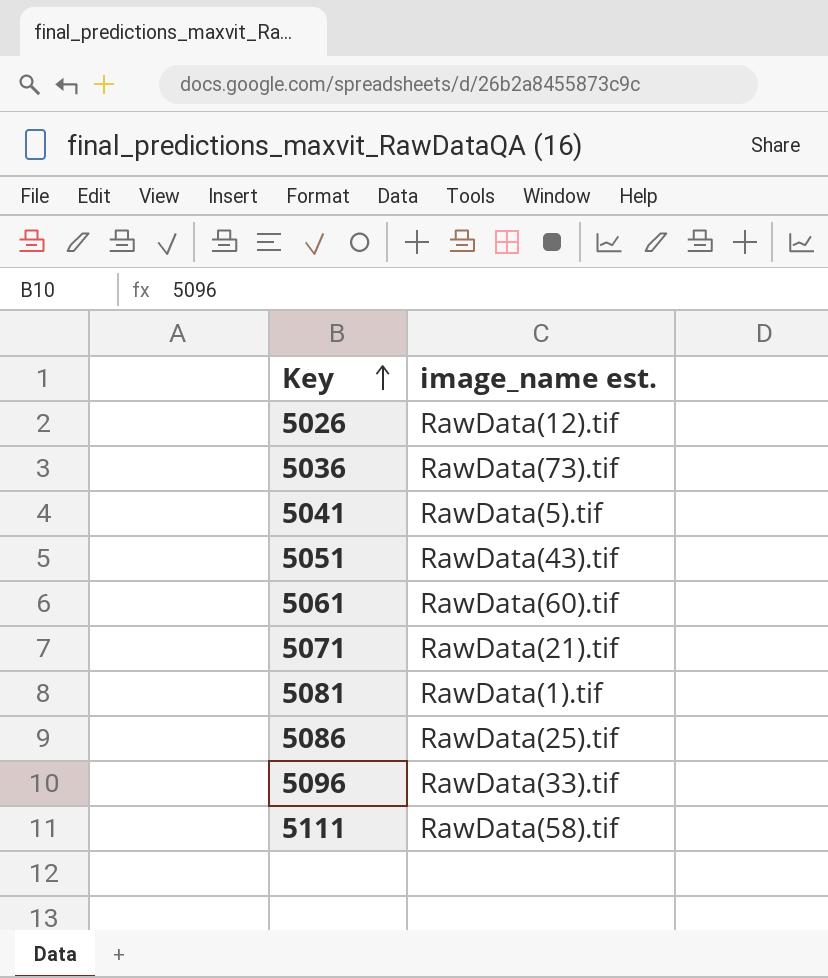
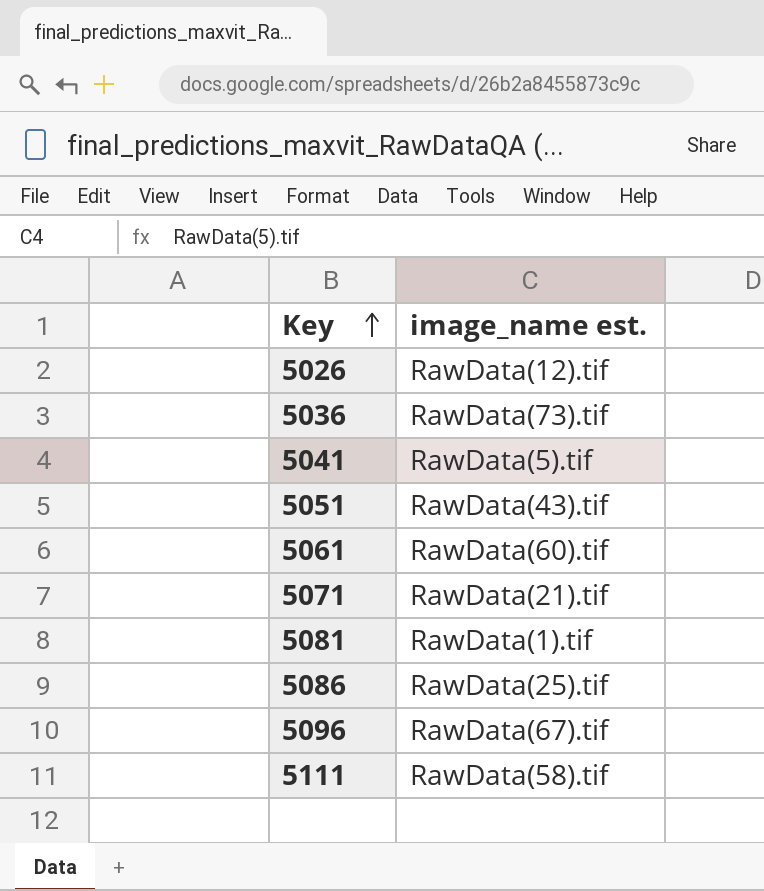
5096 | image_name est.: RawData(33).tif -> RawData(67).tif

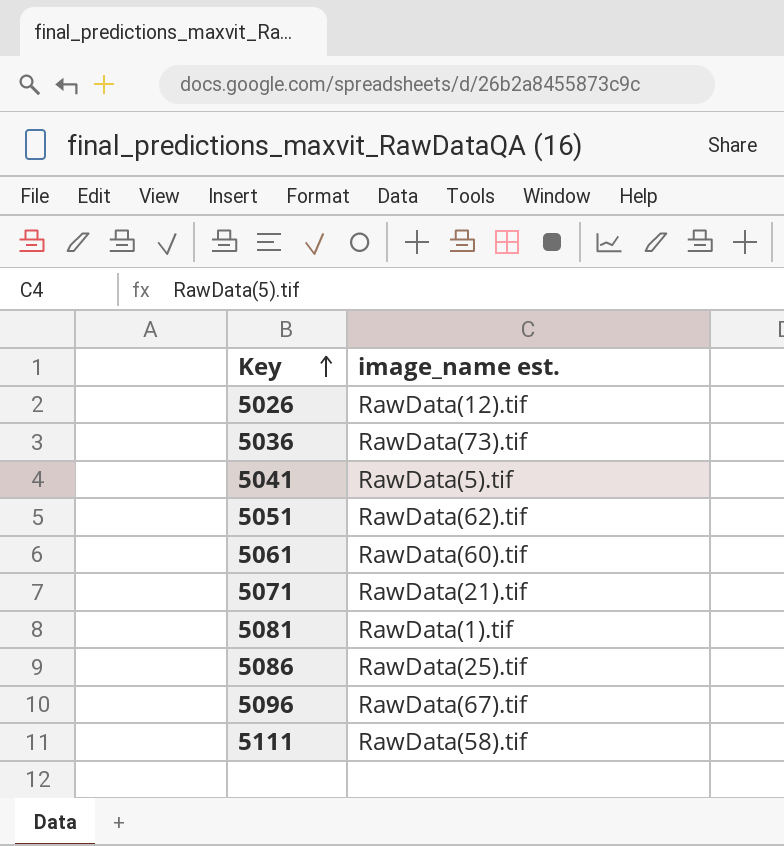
5051 | image_name est.: RawData(43).tif -> RawData(62).tif

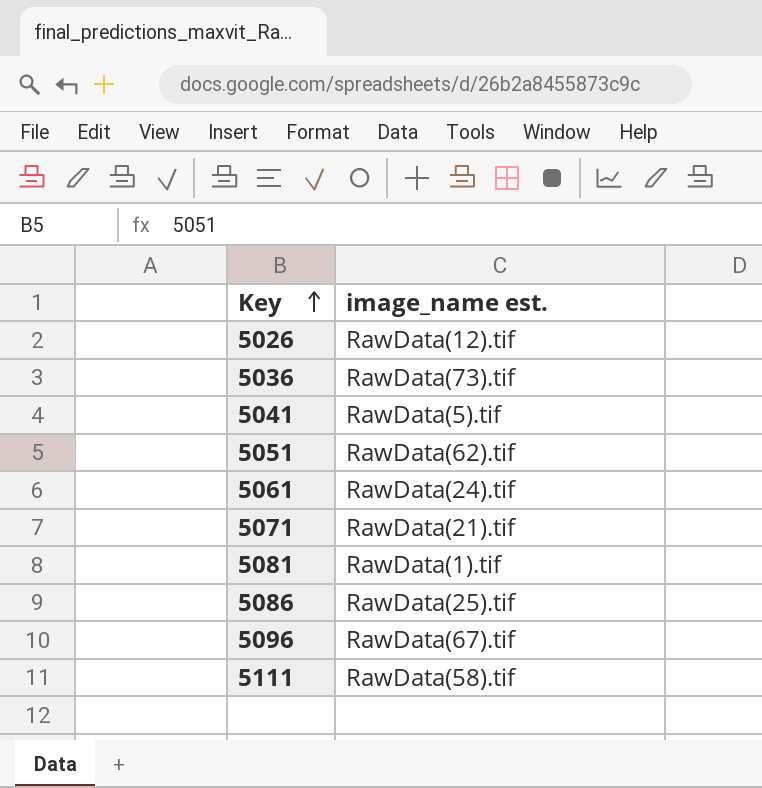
5061 | image_name est.: RawData(60).tif -> RawData(24).tif

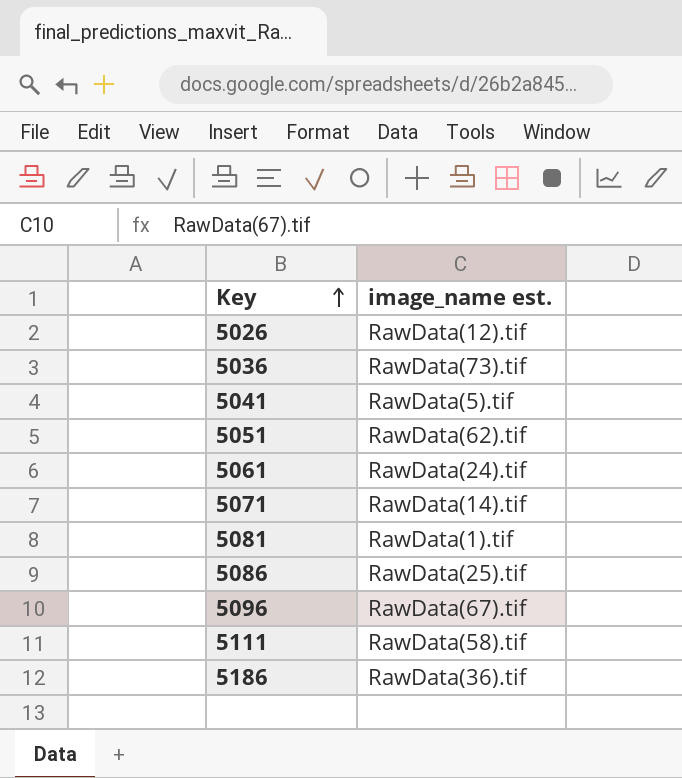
5071 | image_name est.: RawData(21).tif -> RawData(14).tif
row 5186: none -> RawData(36).tif

